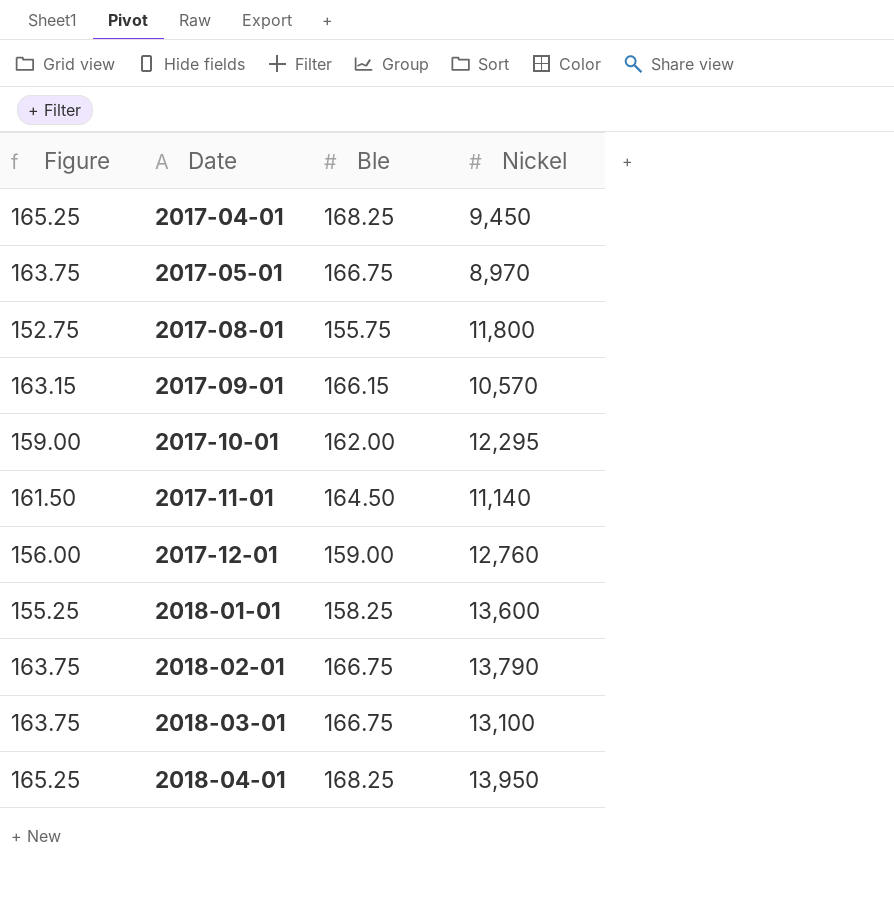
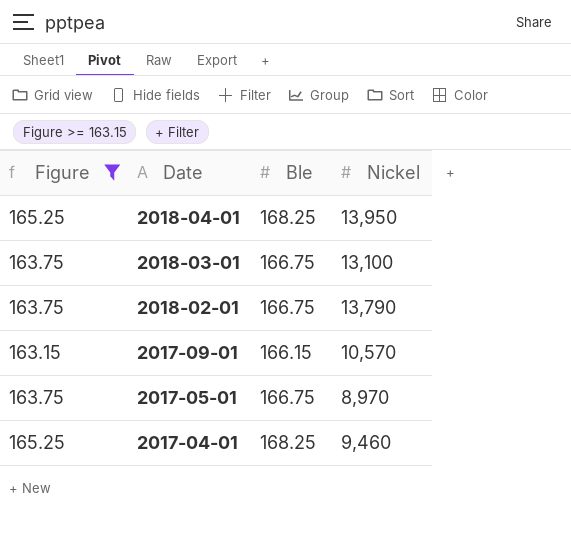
filter: none -> Figure >= 163.15
row order: Date ascending -> Date descending
2017-04-01 | Nickel: 9,450 -> 9,460

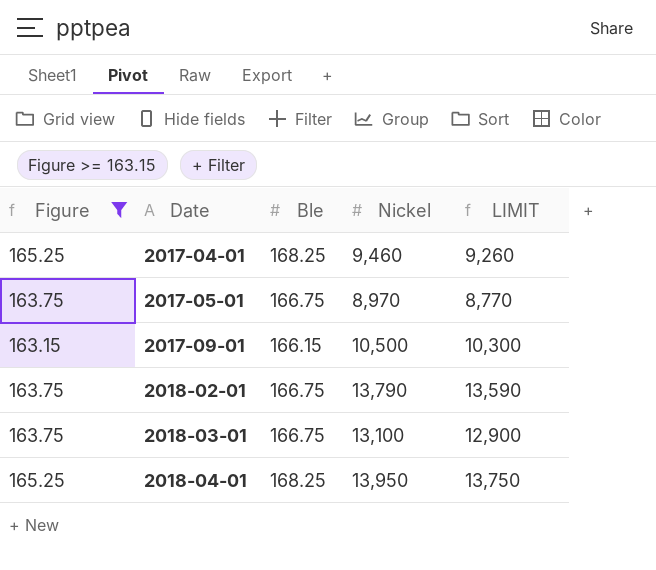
row order: Date descending -> Date ascending
column LIMIT | formula: none -> [Nickel] - 200
2017-09-01 | Nickel: 10,570 -> 10,500

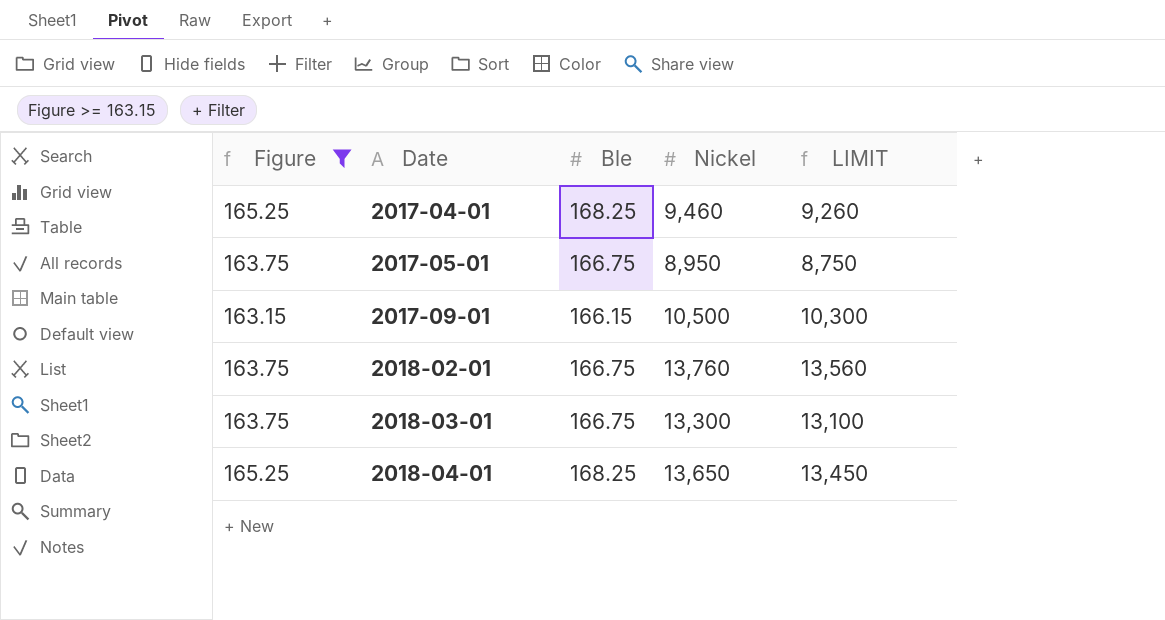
2017-05-01 | Nickel: 8,970 -> 8,950
2017-05-01 | LIMIT: 8,770 -> 8,750
2018-02-01 | Nickel: 13,790 -> 13,760
2018-02-01 | LIMIT: 13,590 -> 13,560
2018-03-01 | Nickel: 13,100 -> 13,300
2018-03-01 | LIMIT: 12,900 -> 13,100
2018-04-01 | Nickel: 13,950 -> 13,650
2018-04-01 | LIMIT: 13,750 -> 13,450

